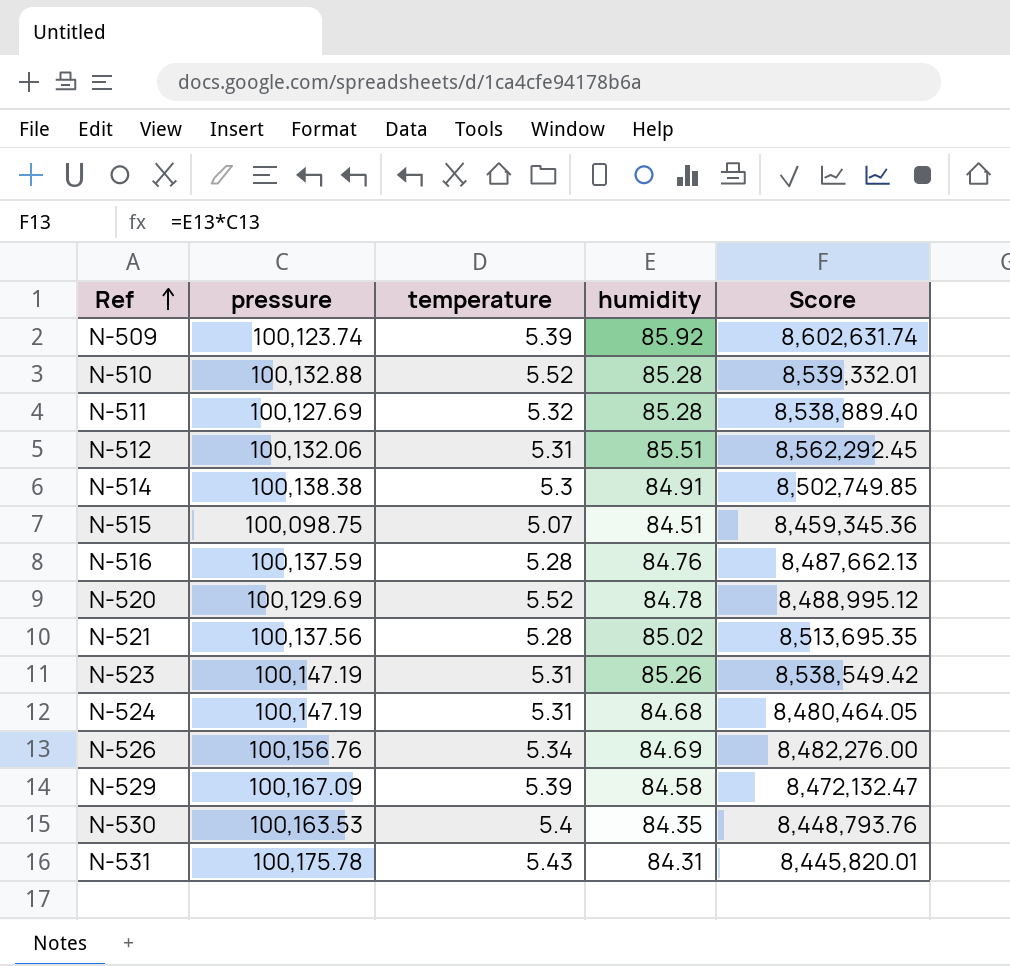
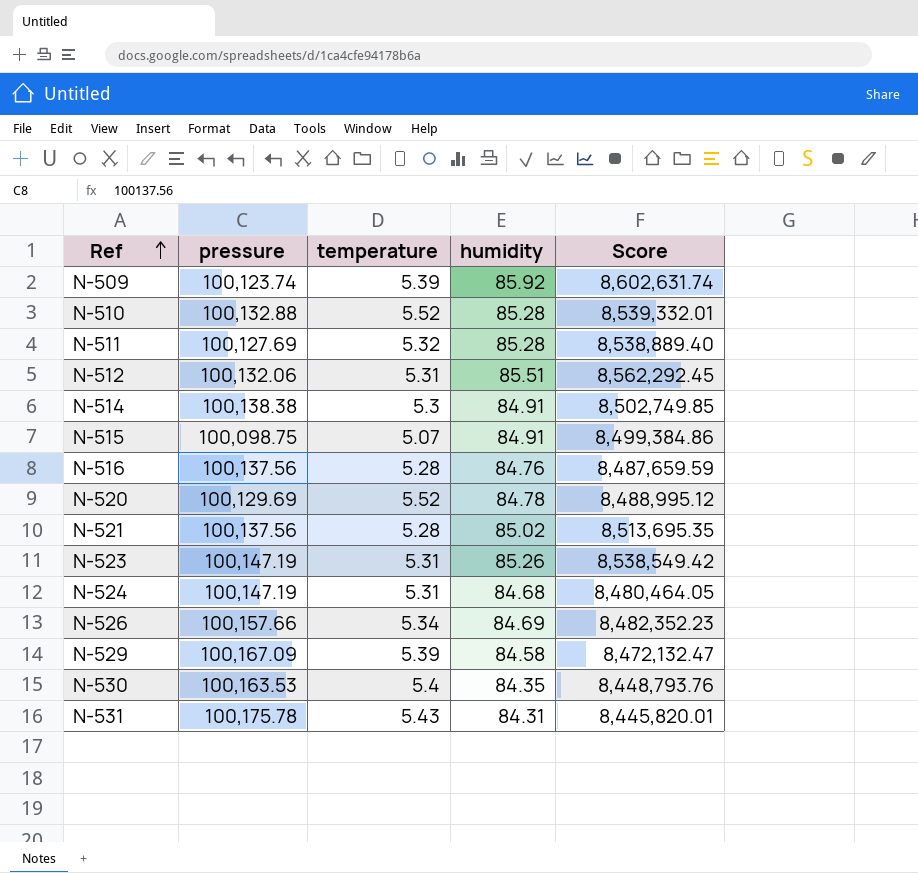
N-515 | humidity: 84.51 -> 84.91
N-515 | Score: 8,459,345.36 -> 8,499,384.86
N-516 | pressure: 100,137.59 -> 100,137.56
N-516 | Score: 8,487,662.13 -> 8,487,659.59
N-526 | pressure: 100,156.76 -> 100,157.66
N-526 | Score: 8,482,276.00 -> 8,482,352.23

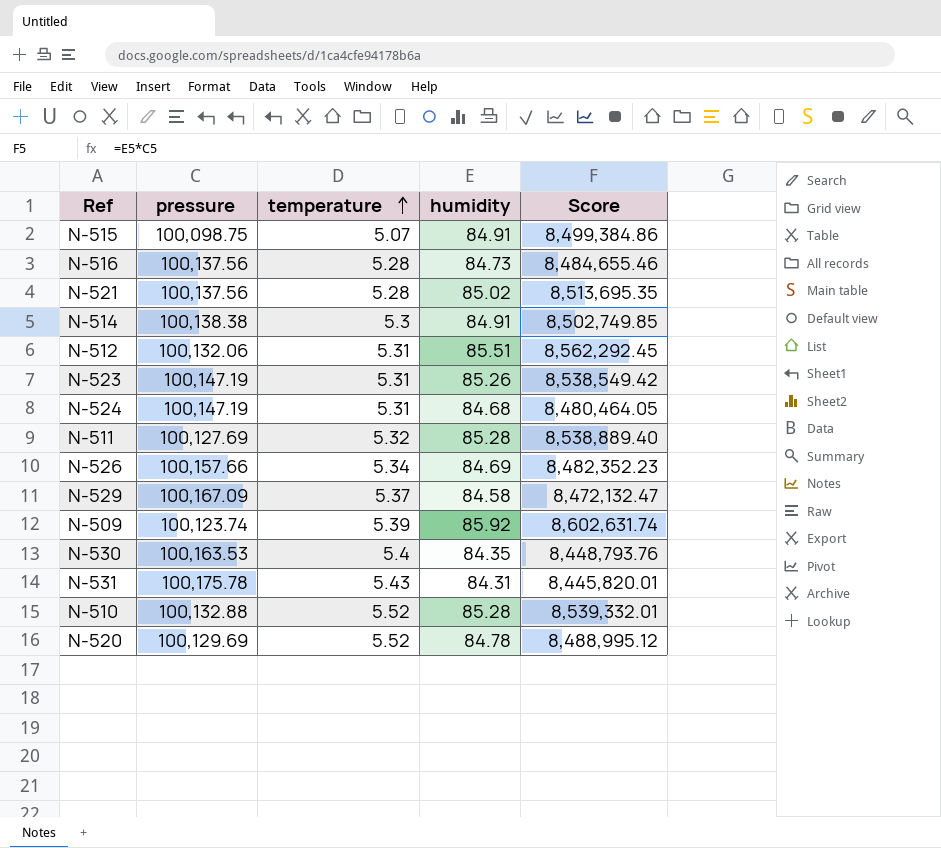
row order: Ref ascending -> temperature ascending
N-516 | humidity: 84.76 -> 84.73
N-516 | Score: 8,487,659.59 -> 8,484,655.46
N-529 | temperature: 5.39 -> 5.37

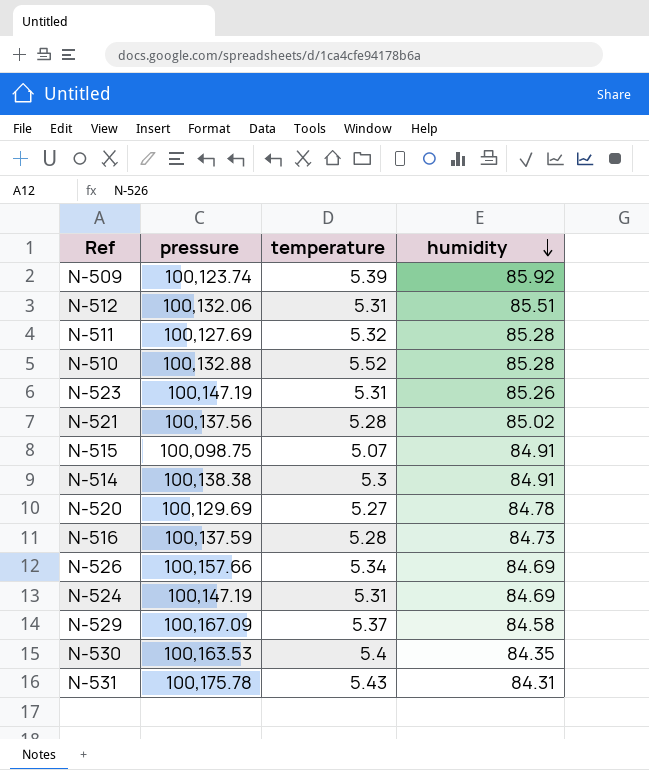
row order: temperature ascending -> humidity descending
column Score | formula: [pressure] * [humidity] -> none
N-520 | temperature: 5.52 -> 5.27
N-516 | pressure: 100,137.56 -> 100,137.59
N-524 | humidity: 84.68 -> 84.69

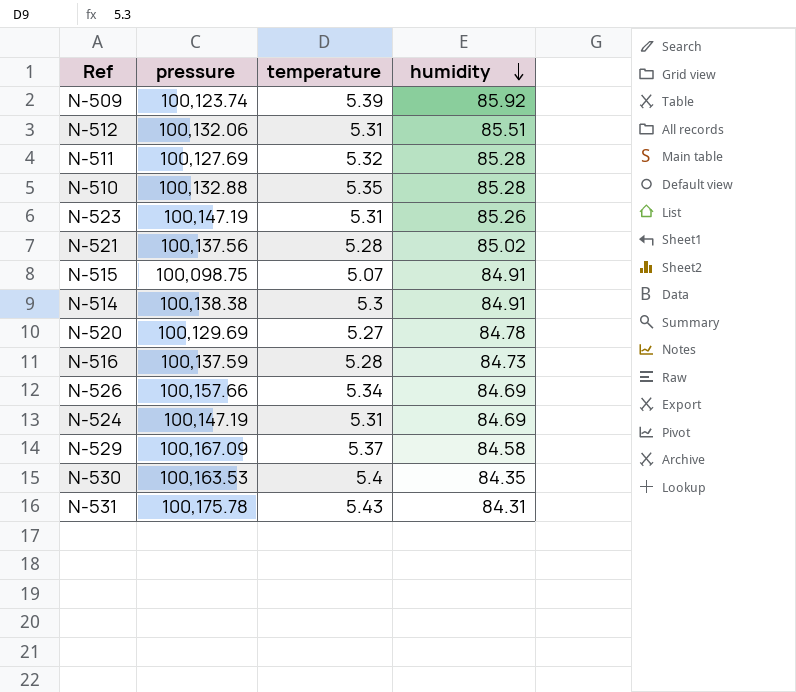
N-510 | temperature: 5.52 -> 5.35

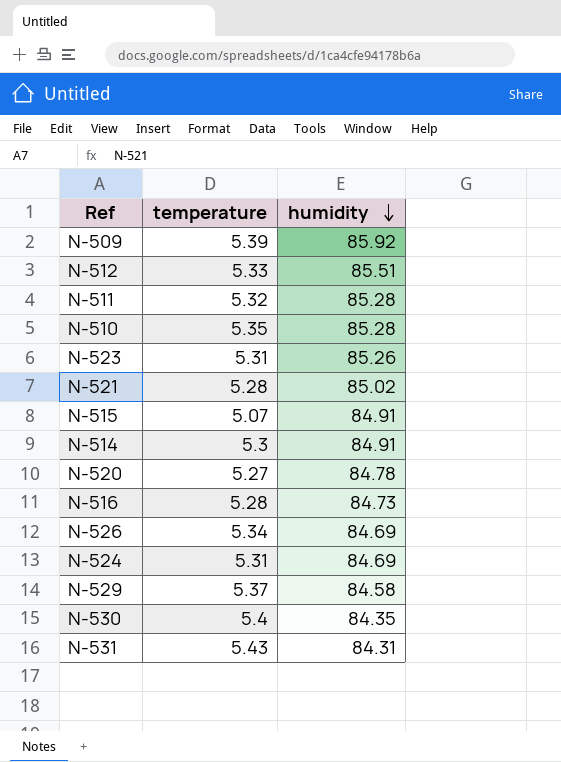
column pressure | position: 2 -> none
N-512 | temperature: 5.31 -> 5.33

